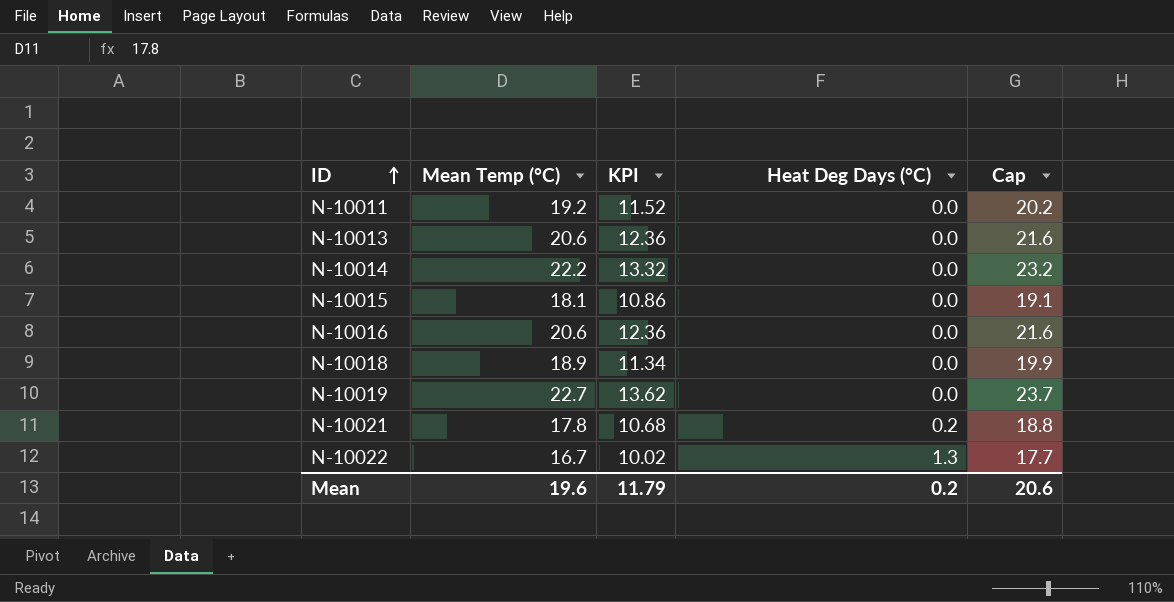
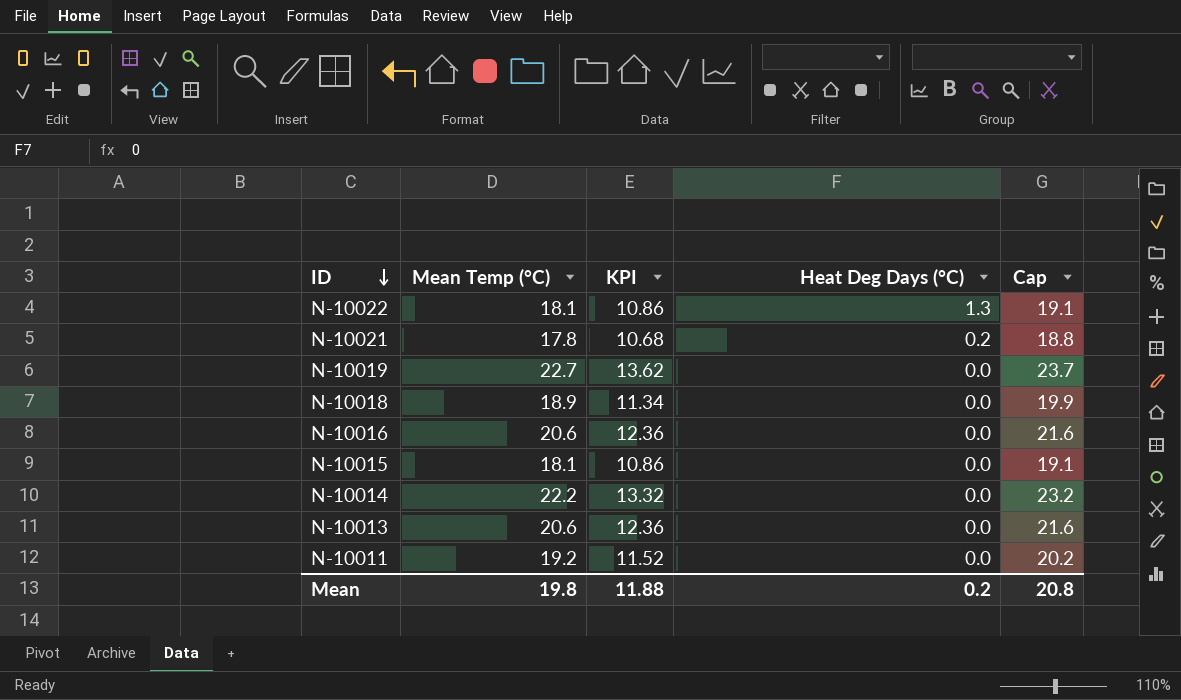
row order: ID ascending -> ID descending
N-10022 | Mean Temp (°C): 16.7 -> 18.1
N-10022 | KPI: 10.02 -> 10.86
N-10022 | Cap: 17.7 -> 19.1
Mean | Mean Temp (°C): 19.6 -> 19.8
Mean | KPI: 11.79 -> 11.88
Mean | Cap: 20.6 -> 20.8

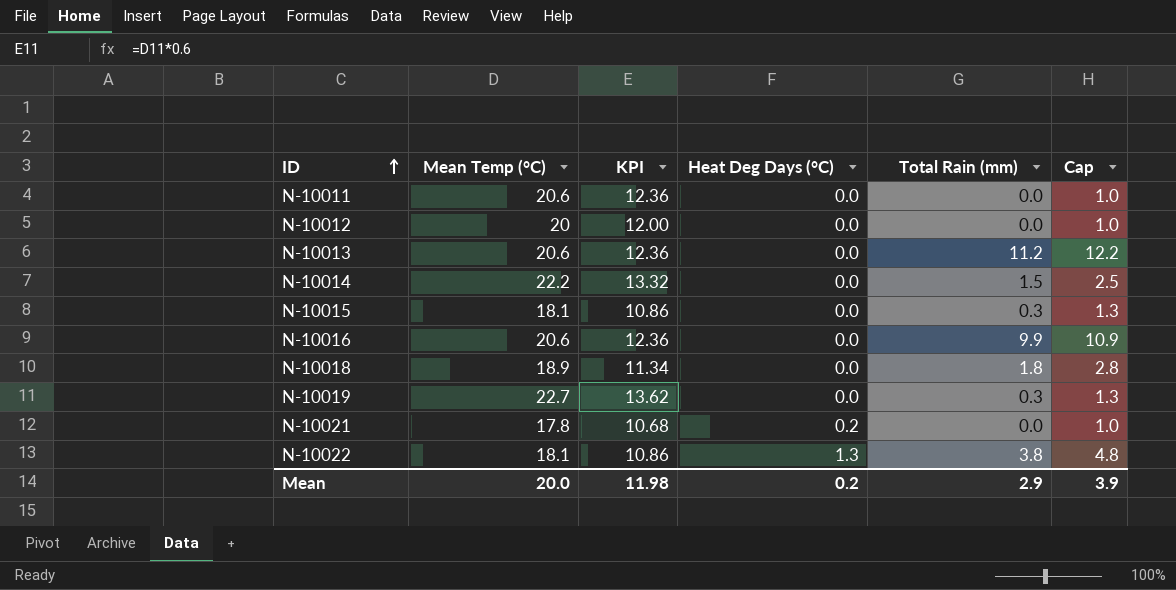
row order: ID descending -> ID ascending
column Total Rain (mm) | position: none -> 5
column Cap | formula: [Mean Temp (°C)] + 1 -> [Total Rain (mm)] + 1
N-10011 | Mean Temp (°C): 19.2 -> 20.6
N-10011 | KPI: 11.52 -> 12.36
row N-10012: none -> 20 | 12.00 | 0.0 | 0.0 | 1.0
Mean | Mean Temp (°C): 19.8 -> 20.0
Mean | KPI: 11.88 -> 11.98
Mean | Cap: 20.8 -> 3.9

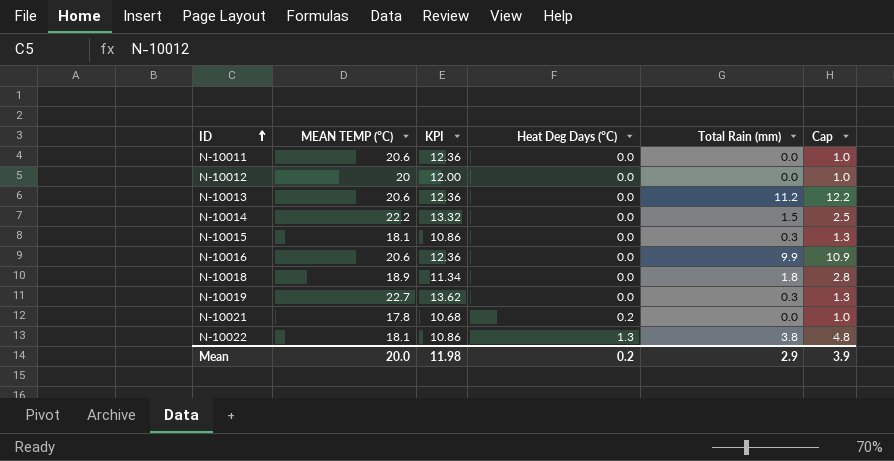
column name: Mean Temp (°C) -> MEAN TEMP (°C)

